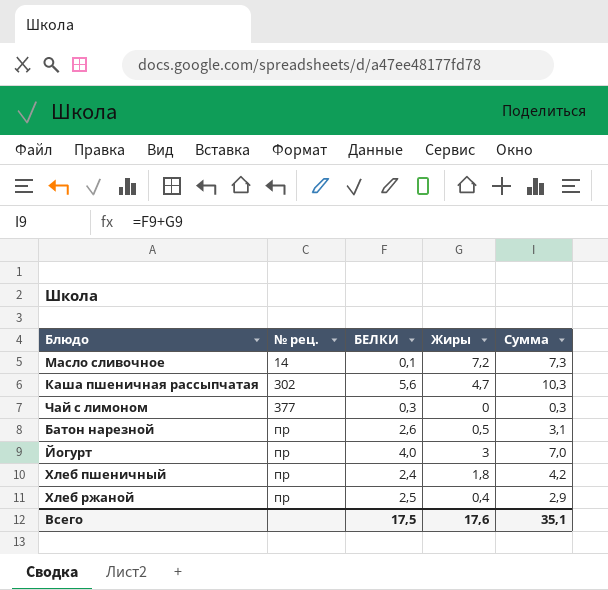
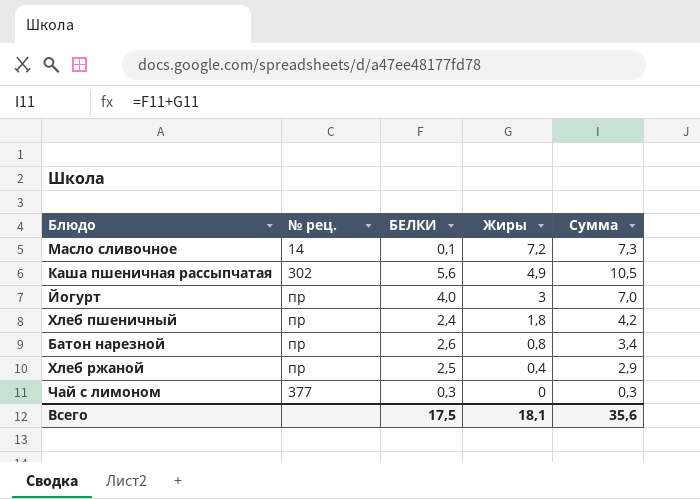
row order: № рец. ascending -> Жиры descending
Каша пшеничная рассыпчатая | Жиры: 4,7 -> 4,9
Каша пшеничная рассыпчатая | Сумма: 10,3 -> 10,5
Батон нарезной | Жиры: 0,5 -> 0,8
Батон нарезной | Сумма: 3,1 -> 3,4
Всего | Жиры: 17,6 -> 18,1
Всего | Сумма: 35,1 -> 35,6

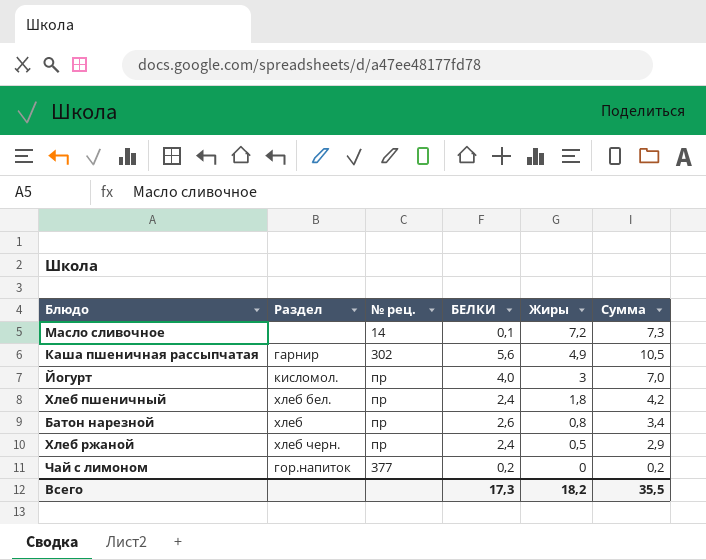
column Раздел | position: none -> 2
Хлеб ржаной | БЕЛКИ: 2,5 -> 2,4
Хлеб ржаной | Жиры: 0,4 -> 0,5
Чай с лимоном | БЕЛКИ: 0,3 -> 0,2
Чай с лимоном | Сумма: 0,3 -> 0,2
Всего | БЕЛКИ: 17,5 -> 17,3
Всего | Жиры: 18,1 -> 18,2
Всего | Сумма: 35,6 -> 35,5

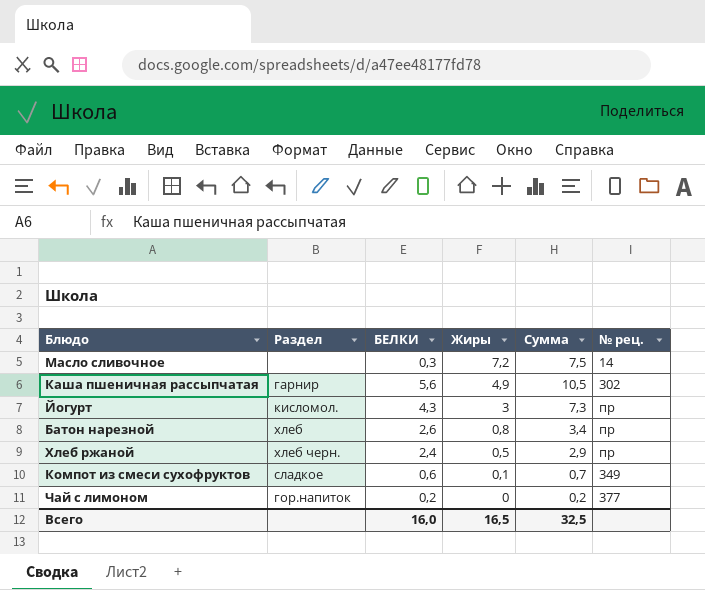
column № рец. | position: 3 -> 6
row Хлеб пшеничный: хлеб бел. | пр | 2,4 | 1,8 | 4,2 -> none
Масло сливочное | БЕЛКИ: 0,1 -> 0,3
Масло сливочное | Сумма: 7,3 -> 7,5
Йогурт | БЕЛКИ: 4,0 -> 4,3
Йогурт | Сумма: 7,0 -> 7,3
row Компот из смеси сухофруктов: none -> сладкое | 0,6 | 0,1 | 0,7 | 349
Всего | БЕЛКИ: 17,3 -> 16,0
Всего | Жиры: 18,2 -> 16,5
Всего | Сумма: 35,5 -> 32,5

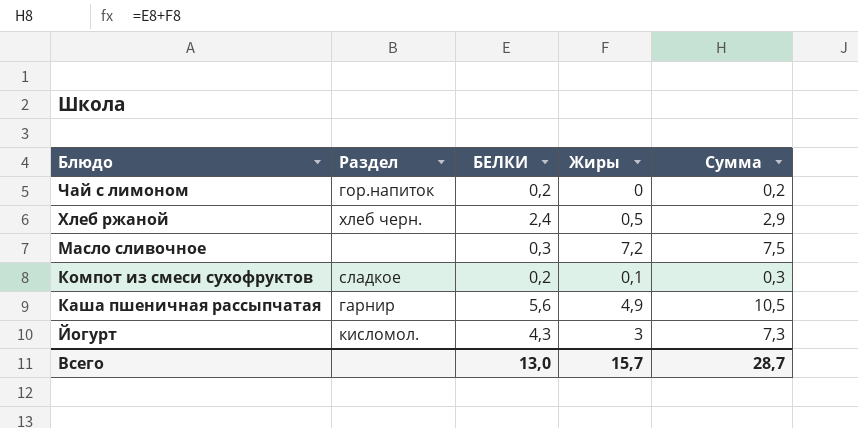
row order: Жиры descending -> Блюдо descending
column № рец. | position: 6 -> none
row Батон нарезной: хлеб | 2,6 | 0,8 | 3,4 | пр -> none
Компот из смеси сухофруктов | БЕЛКИ: 0,6 -> 0,2
Компот из смеси сухофруктов | Сумма: 0,7 -> 0,3
Всего | БЕЛКИ: 16,0 -> 13,0
Всего | Жиры: 16,5 -> 15,7
Всего | Сумма: 32,5 -> 28,7

